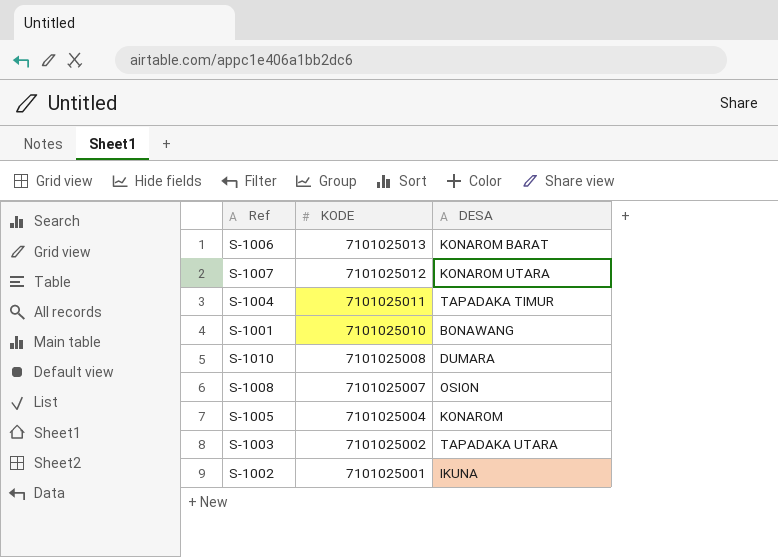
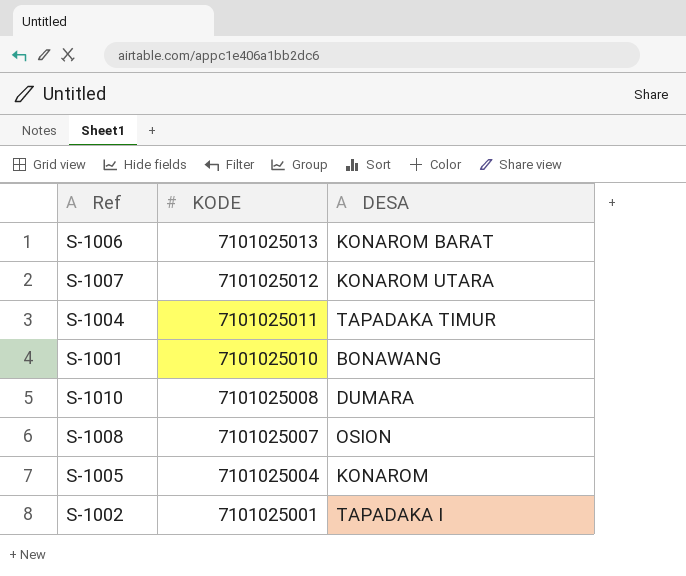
row S-1003: 7101025002 | TAPADAKA UTARA -> none
S-1002 | DESA: IKUNA -> TAPADAKA I

